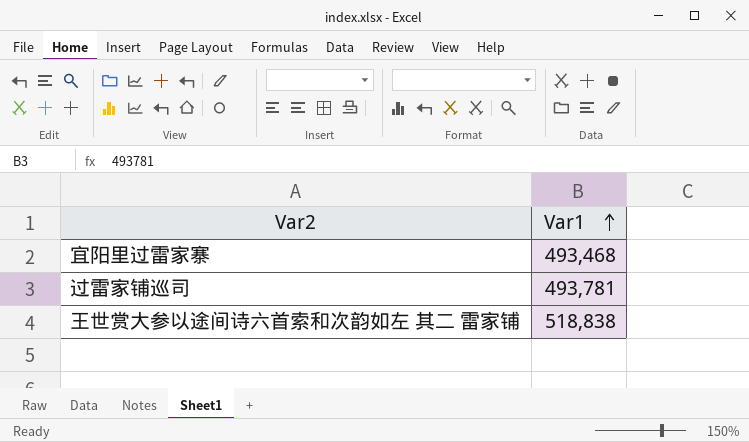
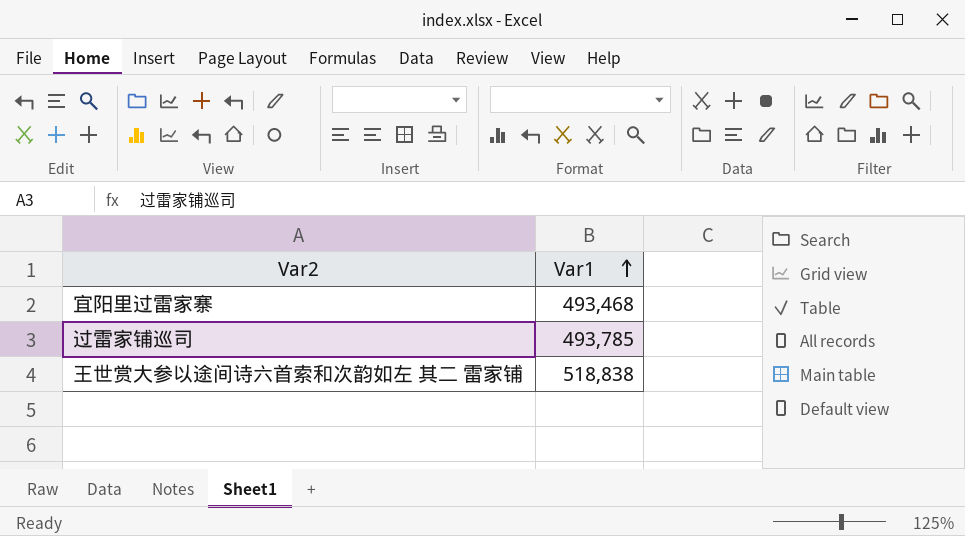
过雷家铺巡司 | Var1: 493,781 -> 493,785

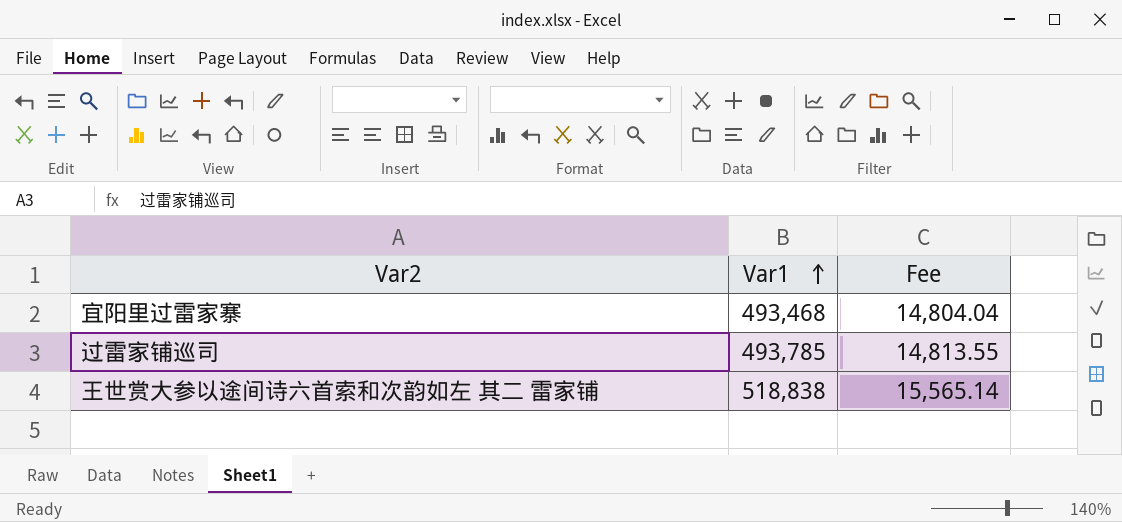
column Fee | formula: none -> [Var1] * 0.03

